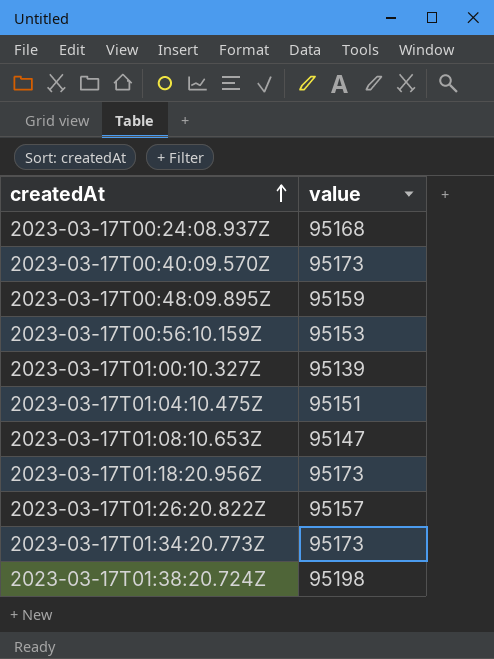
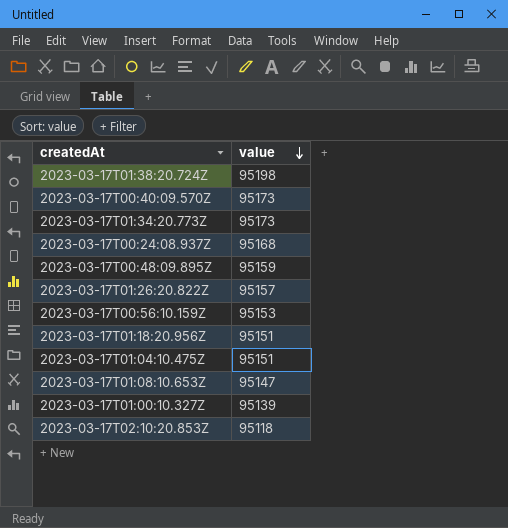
row order: createdAt ascending -> value descending
2023-03-17T01:18:20.956Z | value: 95173 -> 95151
row 2023-03-17T02:10:20.853Z: none -> 95118

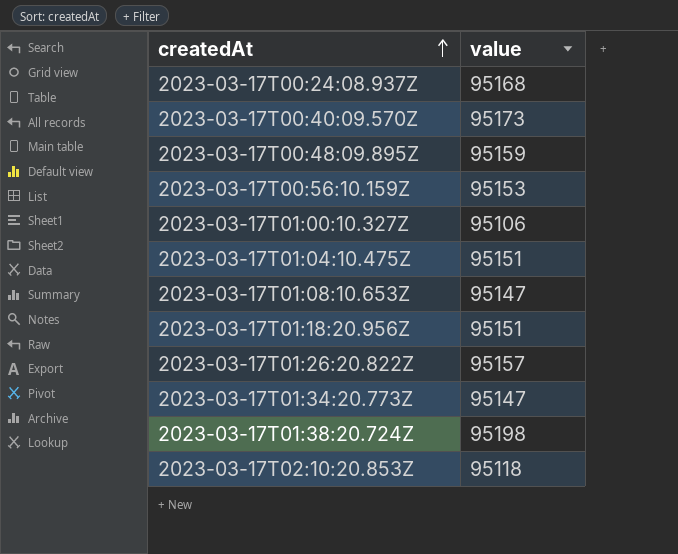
row order: value descending -> createdAt ascending
2023-03-17T01:00:10.327Z | value: 95139 -> 95106
2023-03-17T01:34:20.773Z | value: 95173 -> 95147

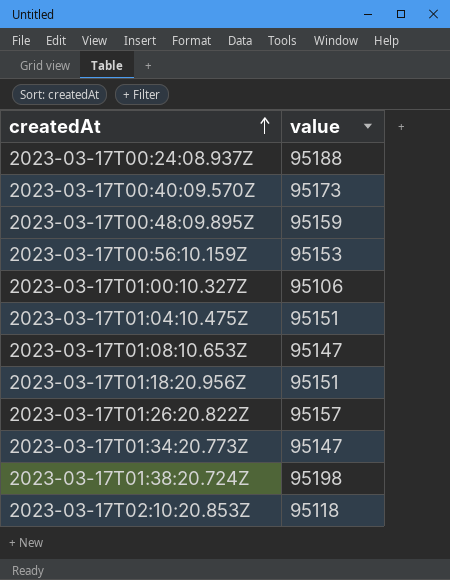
2023-03-17T00:24:08.937Z | value: 95168 -> 95188

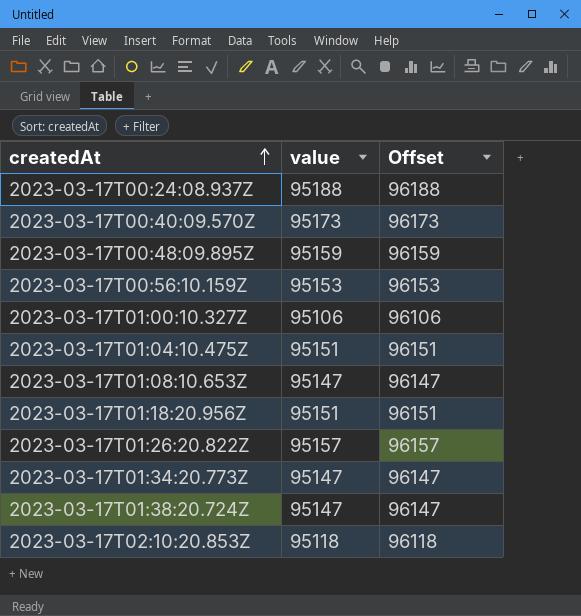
column Offset | formula: none -> [value] + 1000
2023-03-17T01:38:20.724Z | value: 95198 -> 95147

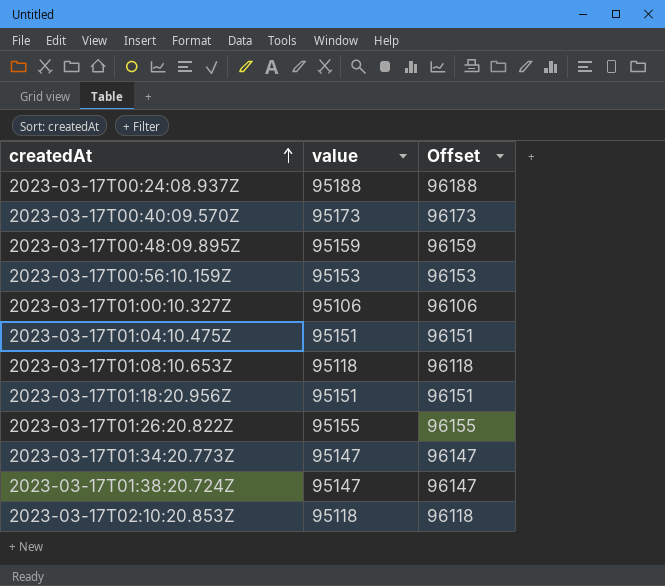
2023-03-17T01:08:10.653Z | value: 95147 -> 95118
2023-03-17T01:08:10.653Z | Offset: 96147 -> 96118
2023-03-17T01:26:20.822Z | value: 95157 -> 95155
2023-03-17T01:26:20.822Z | Offset: 96157 -> 96155

